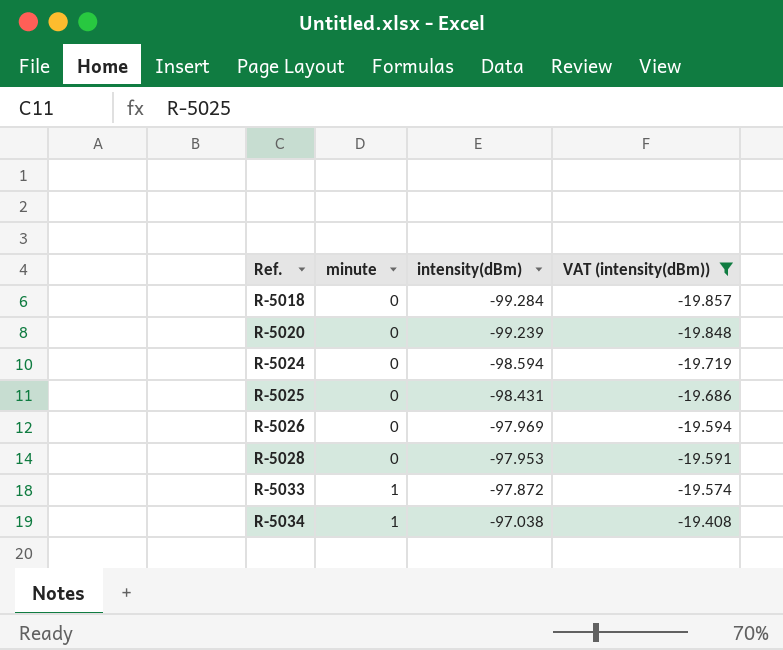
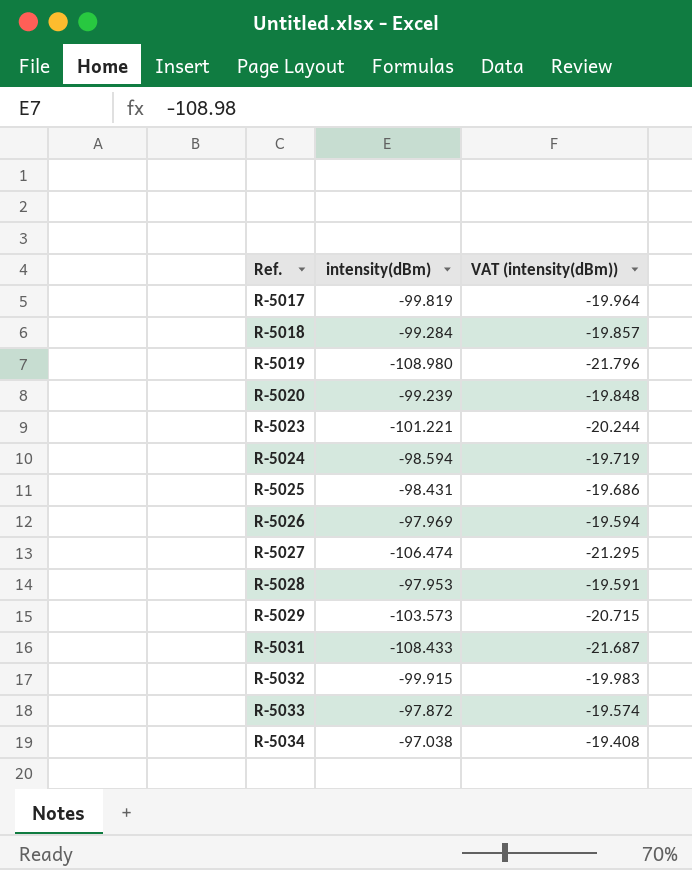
filter: VAT (intensity(dBm)) >= -19.857 -> none
column minute | position: 2 -> none

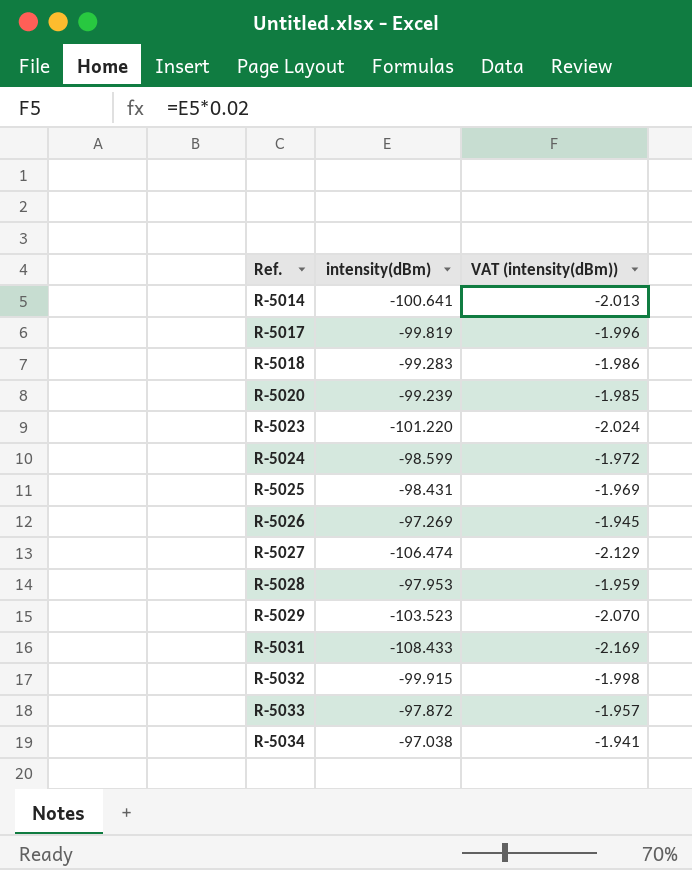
column VAT (intensity(dBm)) | formula: [intensity(dBm)] * 0.2 -> [intensity(dBm)] * 0.02
row R-5019: -108.980 | -21.796 -> none
row R-5014: none -> -100.641 | -2.013
R-5018 | intensity(dBm): -99.284 -> -99.283
R-5023 | intensity(dBm): -101.221 -> -101.220
R-5024 | intensity(dBm): -98.594 -> -98.599
R-5026 | intensity(dBm): -97.969 -> -97.269
R-5029 | intensity(dBm): -103.573 -> -103.523

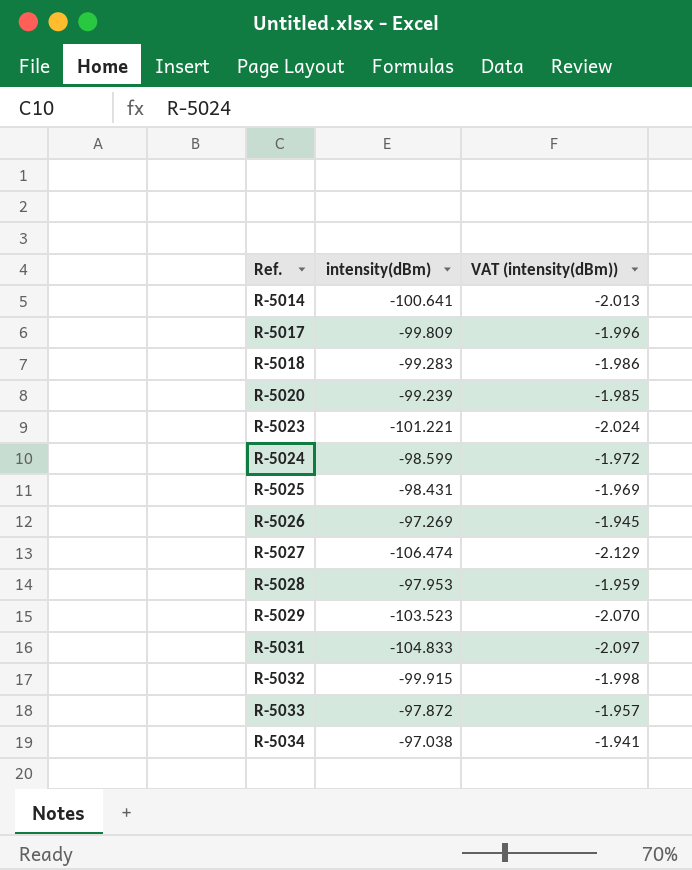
R-5017 | intensity(dBm): -99.819 -> -99.809
R-5023 | intensity(dBm): -101.220 -> -101.221
R-5031 | intensity(dBm): -108.433 -> -104.833
R-5031 | VAT (intensity(dBm)): -2.169 -> -2.097

